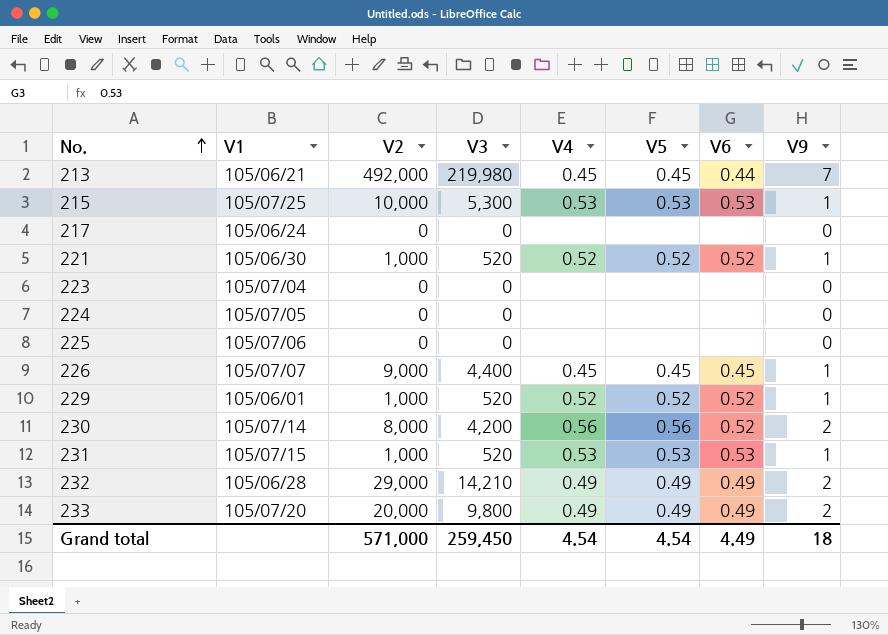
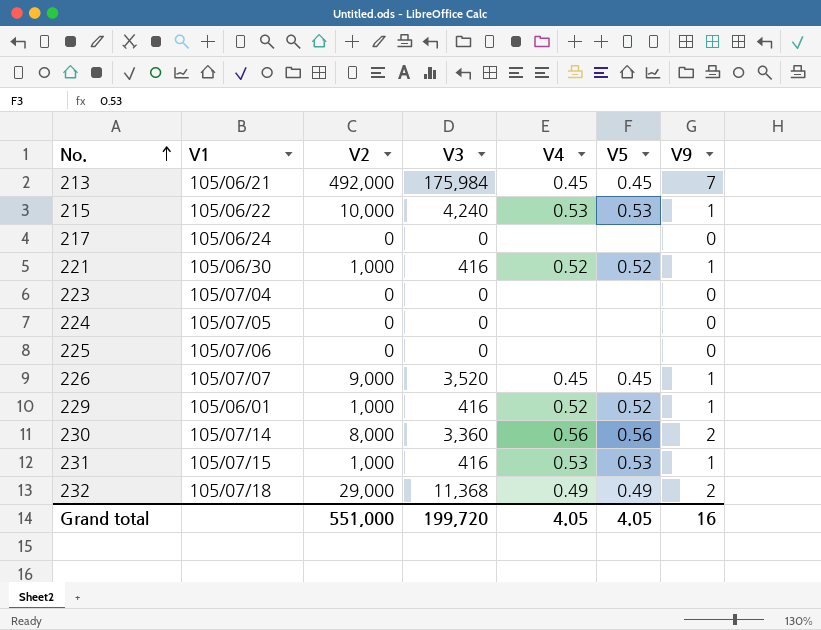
column V6 | position: 7 -> none
row 233: 105/07/20 | 20,000 | 9,800 | 0.49 | 0.49 | 0.49 | 2 -> none
213 | V3: 219,980 -> 175,984
215 | V1: 105/07/25 -> 105/06/22
215 | V3: 5,300 -> 4,240
221 | V3: 520 -> 416
226 | V3: 4,400 -> 3,520
229 | V3: 520 -> 416
230 | V3: 4,200 -> 3,360
231 | V3: 520 -> 416
232 | V1: 105/06/28 -> 105/07/18
232 | V3: 14,210 -> 11,368
Grand total | V2: 571,000 -> 551,000
Grand total | V3: 259,450 -> 199,720
Grand total | V4: 4.54 -> 4.05
Grand total | V5: 4.54 -> 4.05
Grand total | V9: 18 -> 16

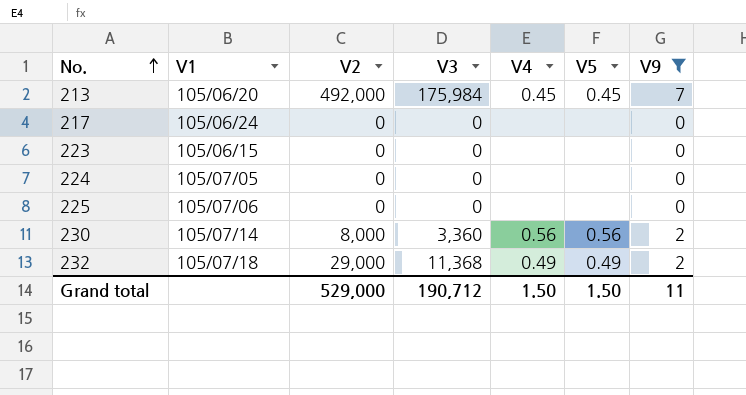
filter: none -> V9 != 1
213 | V1: 105/06/21 -> 105/06/20
223 | V1: 105/07/04 -> 105/06/15
Grand total | V2: 551,000 -> 529,000
Grand total | V3: 199,720 -> 190,712
Grand total | V4: 4.05 -> 1.50
Grand total | V5: 4.05 -> 1.50
Grand total | V9: 16 -> 11

